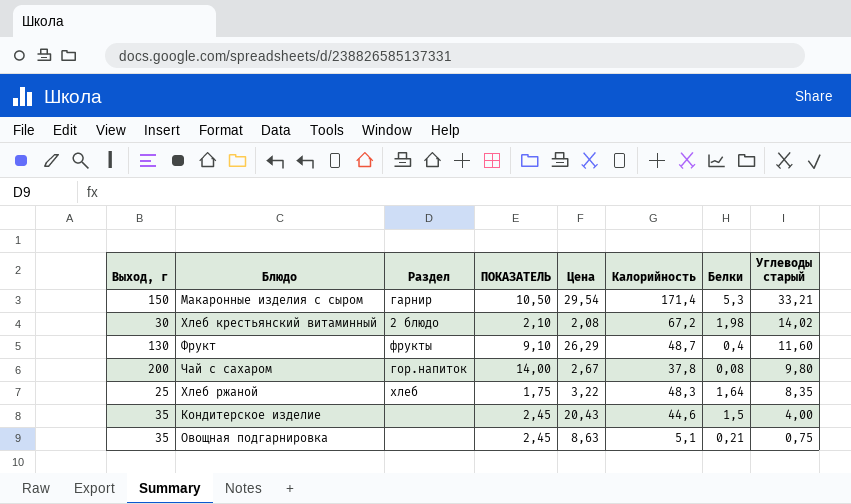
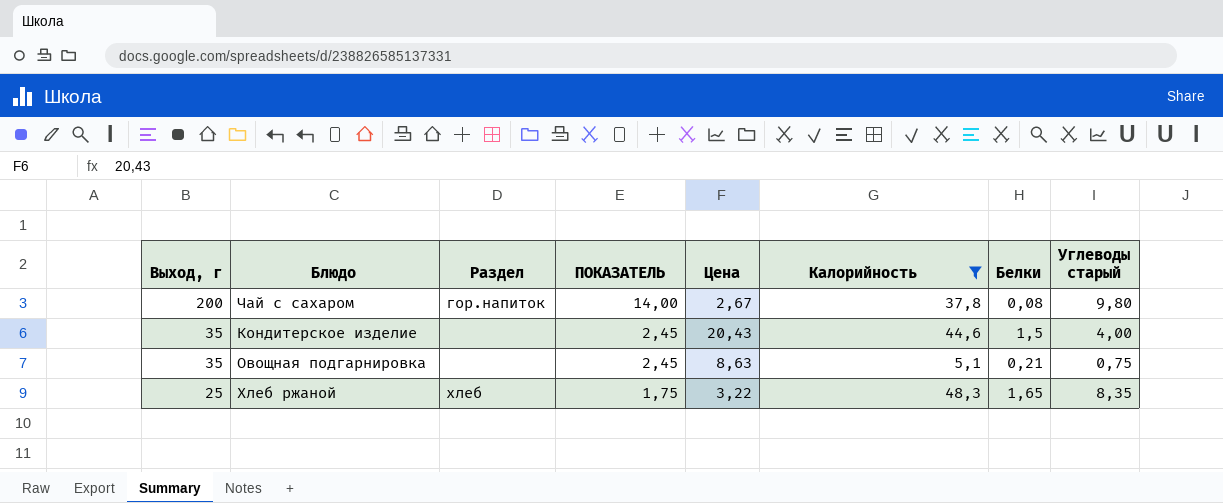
filter: none -> Калорийность <= 48,3
row order: Углеводы старый descending -> Выход, г descending
Хлеб ржаной | Белки: 1,64 -> 1,65

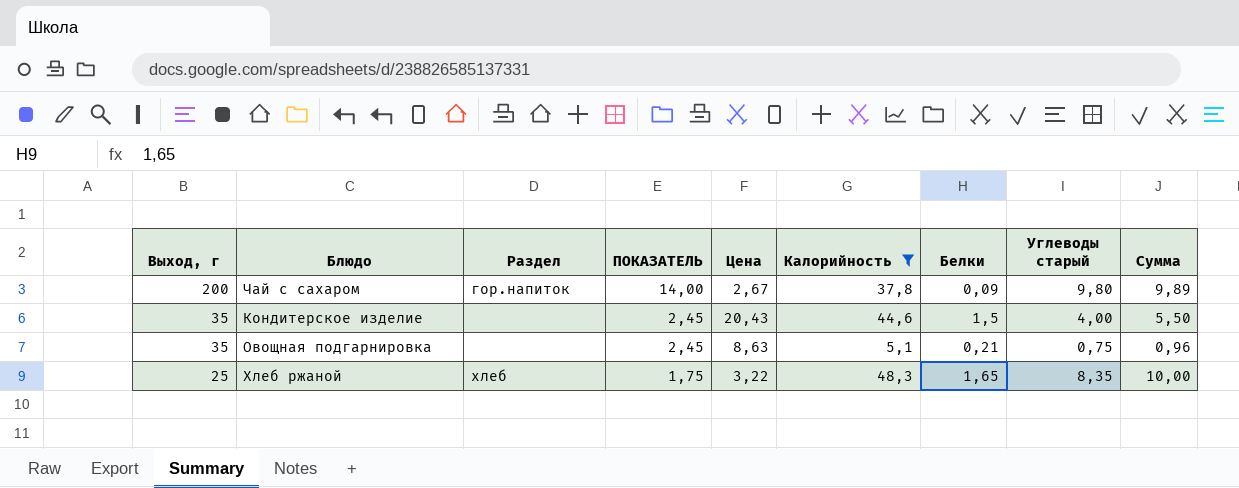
column Сумма | formula: none -> [Белки] + [Углеводы старый]
Чай с сахаром | Белки: 0,08 -> 0,09

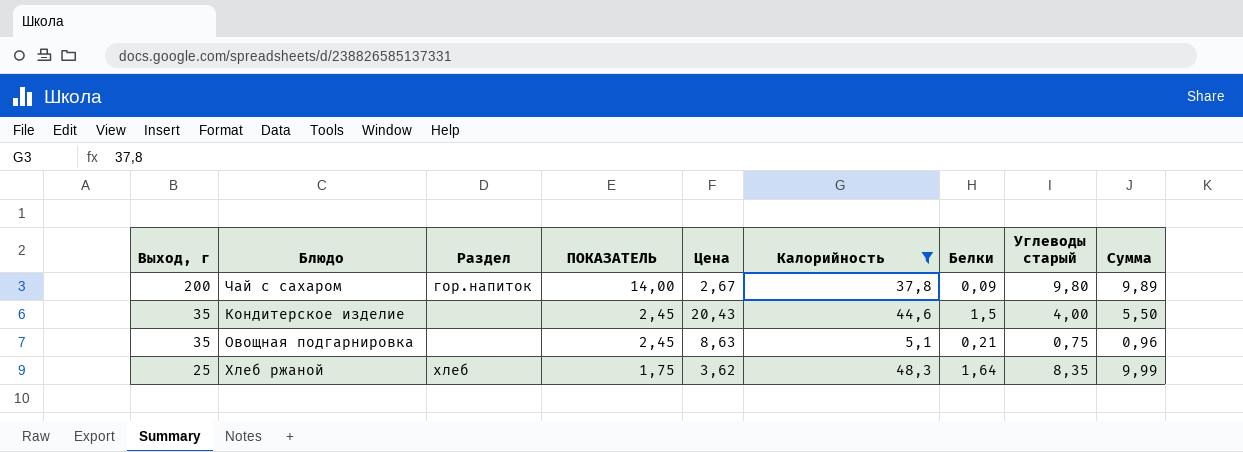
Хлеб ржаной | Цена: 3,22 -> 3,62
Хлеб ржаной | Белки: 1,65 -> 1,64
Хлеб ржаной | Сумма: 10,00 -> 9,99

